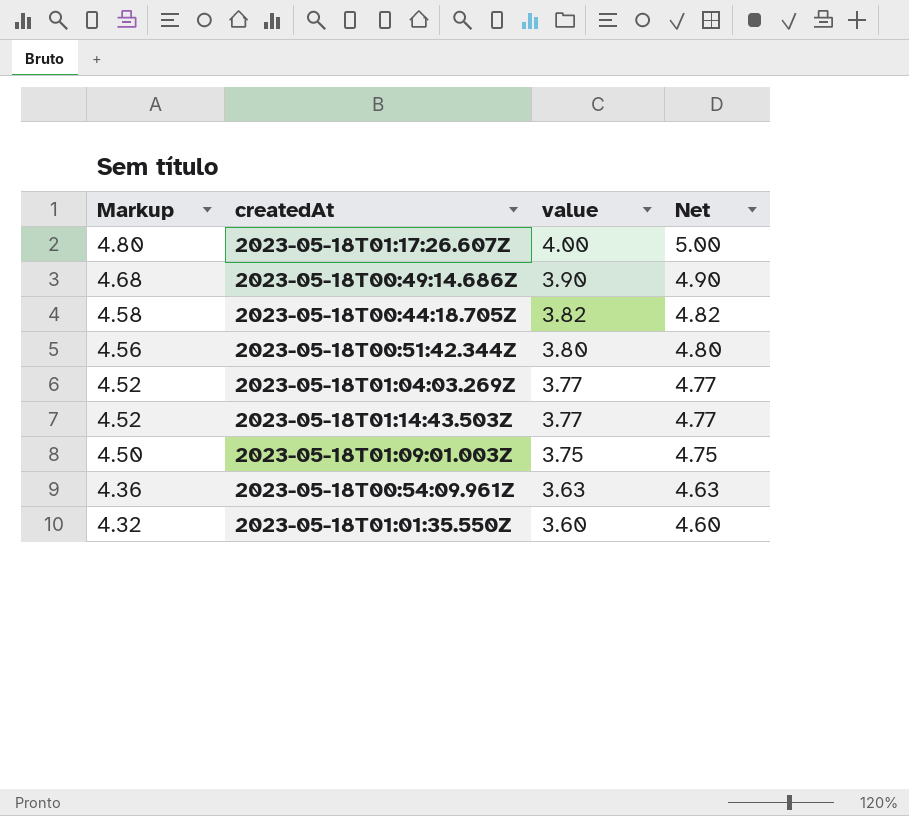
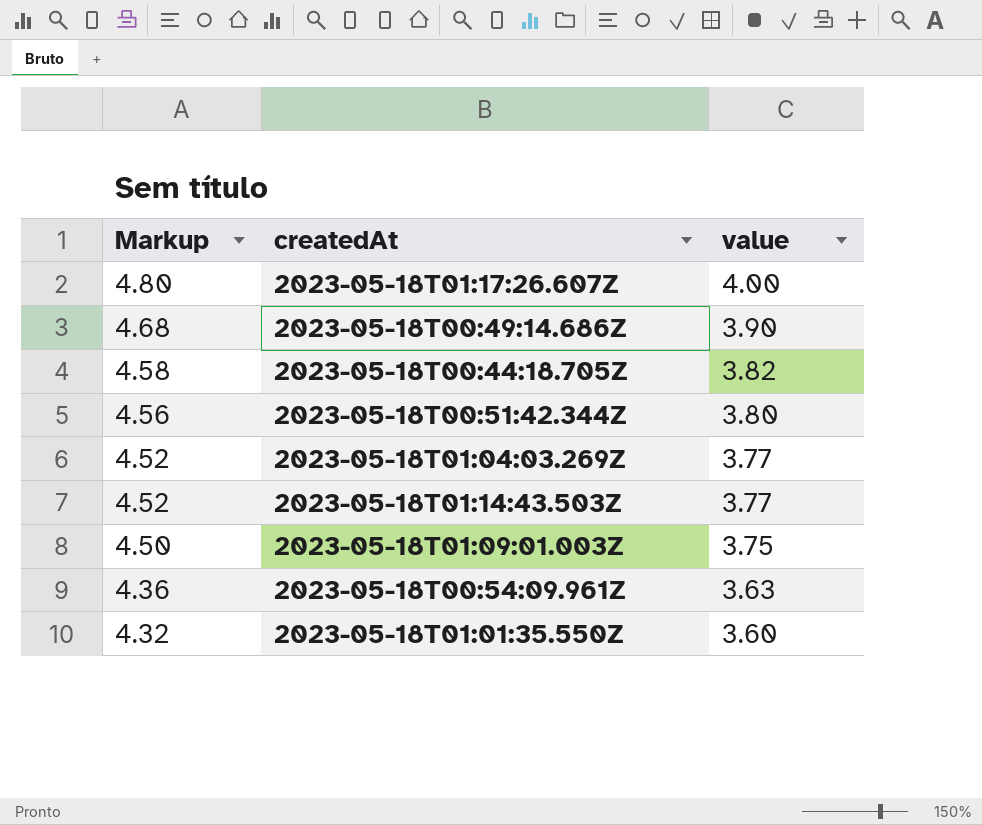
column Net | formula: [value] + 1 -> none

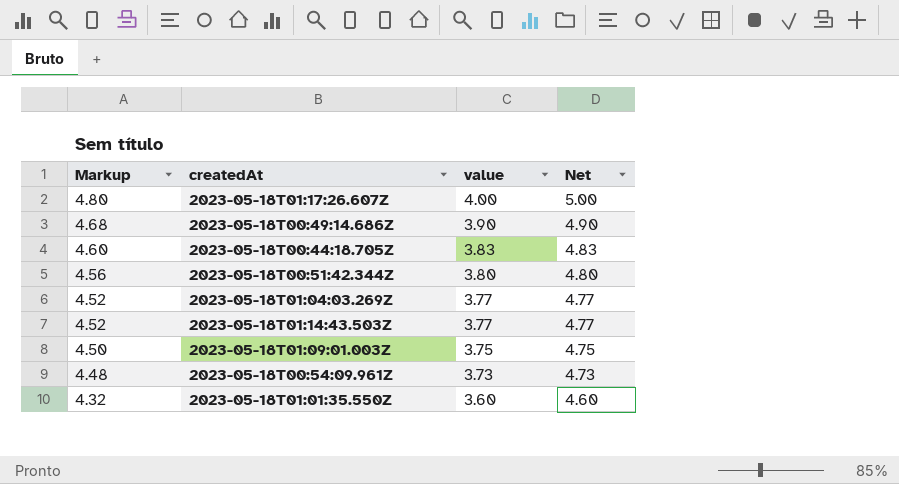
column Net | formula: none -> [value] + 1
2023-05-18T00:44:18.705Z | Markup: 4.58 -> 4.60
2023-05-18T00:44:18.705Z | value: 3.82 -> 3.83
2023-05-18T00:54:09.961Z | Markup: 4.36 -> 4.48
2023-05-18T00:54:09.961Z | value: 3.63 -> 3.73

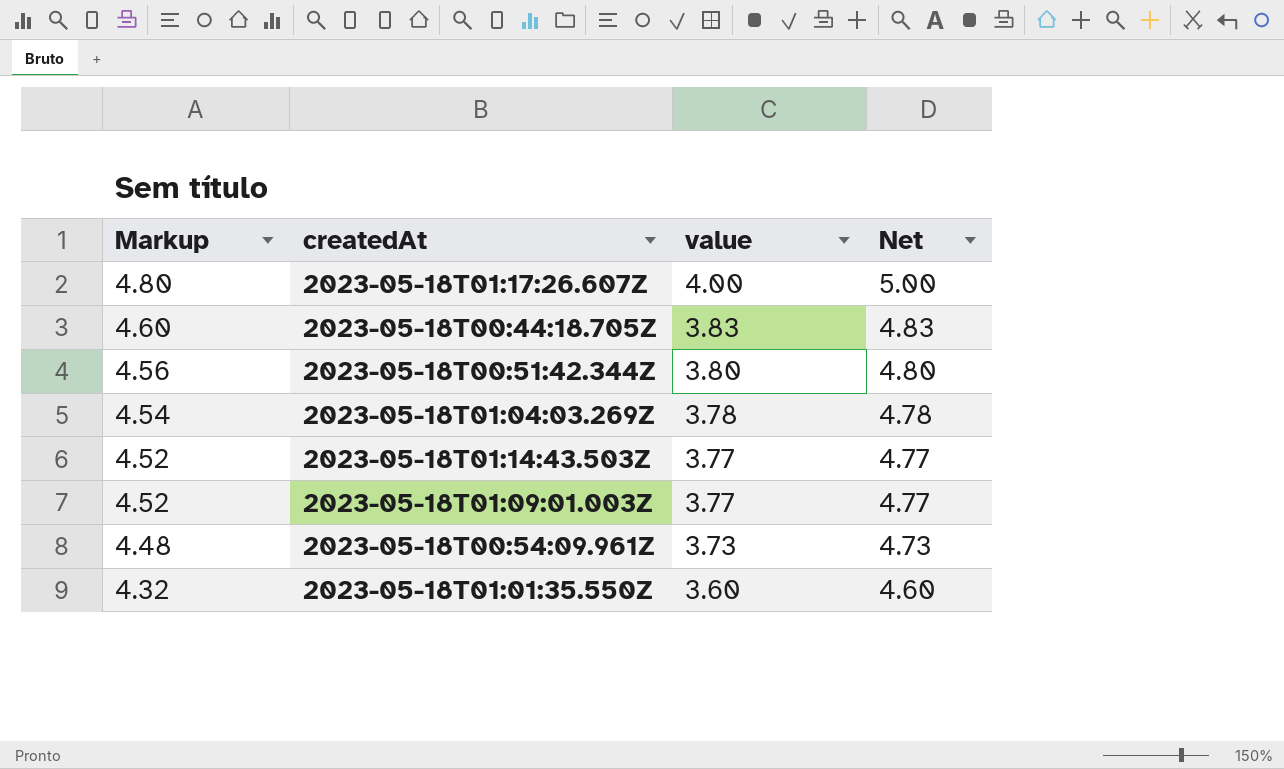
row 2023-05-18T00:49:14.686Z: 4.68 | 3.90 | 4.90 -> none
2023-05-18T01:04:03.269Z | Markup: 4.52 -> 4.54
2023-05-18T01:04:03.269Z | value: 3.77 -> 3.78
2023-05-18T01:04:03.269Z | Net: 4.77 -> 4.78
2023-05-18T01:09:01.003Z | Markup: 4.50 -> 4.52
2023-05-18T01:09:01.003Z | value: 3.75 -> 3.77
2023-05-18T01:09:01.003Z | Net: 4.75 -> 4.77

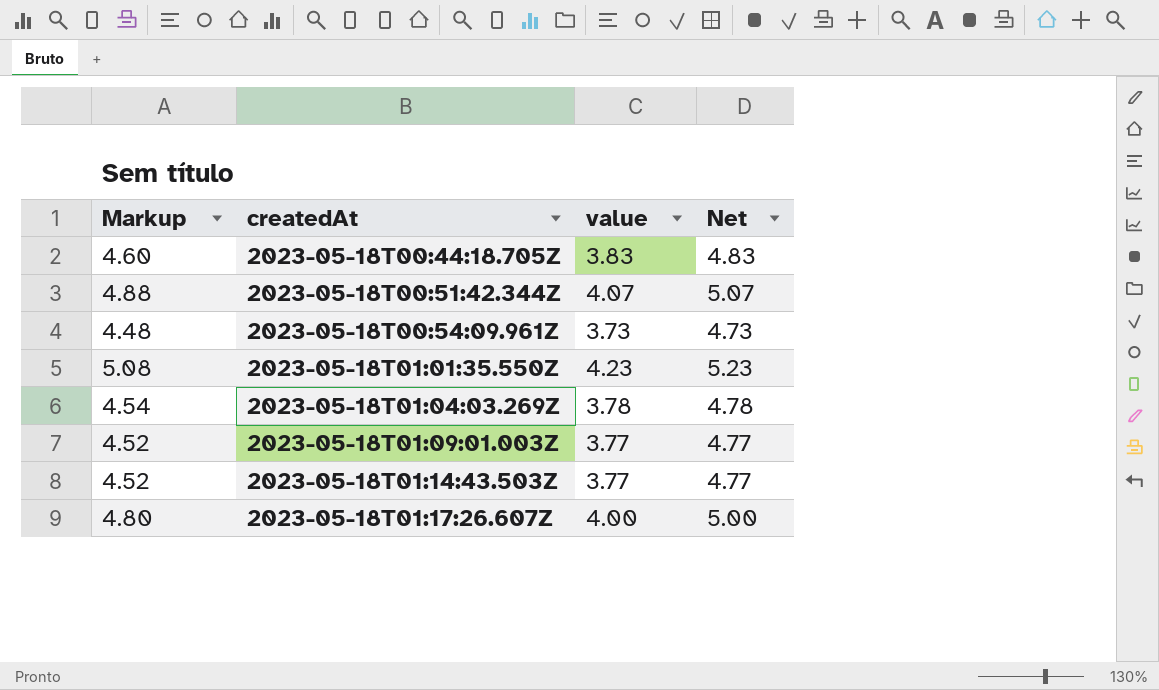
row order: Markup descending -> createdAt ascending
2023-05-18T00:51:42.344Z | Markup: 4.56 -> 4.88
2023-05-18T00:51:42.344Z | value: 3.80 -> 4.07
2023-05-18T00:51:42.344Z | Net: 4.80 -> 5.07
2023-05-18T01:01:35.550Z | Markup: 4.32 -> 5.08
2023-05-18T01:01:35.550Z | value: 3.60 -> 4.23
2023-05-18T01:01:35.550Z | Net: 4.60 -> 5.23

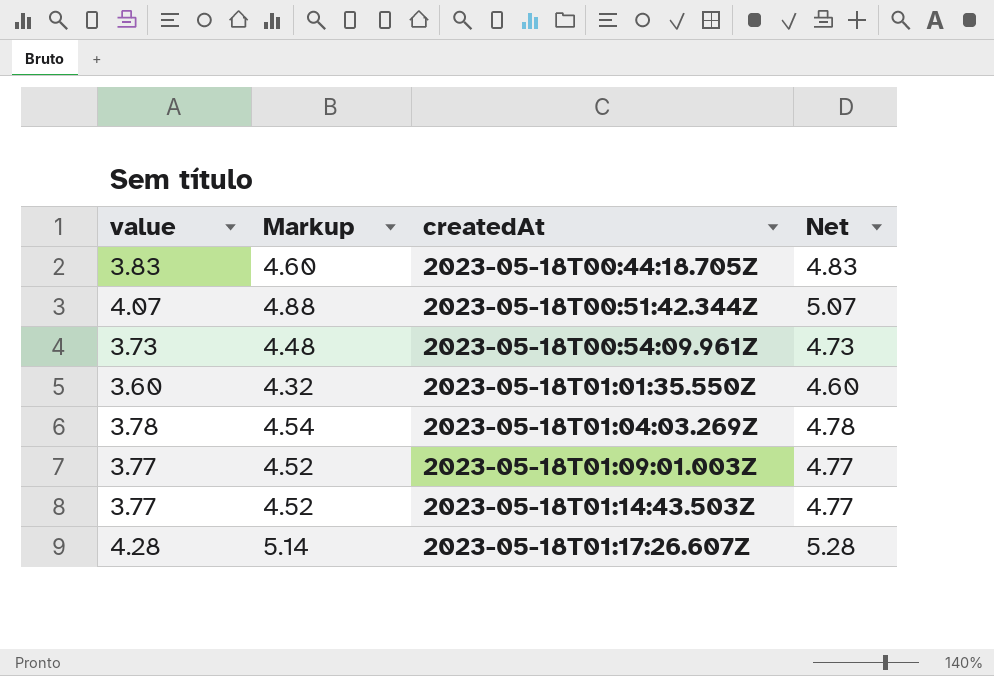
column value | position: 3 -> 1
2023-05-18T01:01:35.550Z | value: 4.23 -> 3.60
2023-05-18T01:01:35.550Z | Markup: 5.08 -> 4.32
2023-05-18T01:01:35.550Z | Net: 5.23 -> 4.60
2023-05-18T01:17:26.607Z | value: 4.00 -> 4.28
2023-05-18T01:17:26.607Z | Markup: 4.80 -> 5.14
2023-05-18T01:17:26.607Z | Net: 5.00 -> 5.28

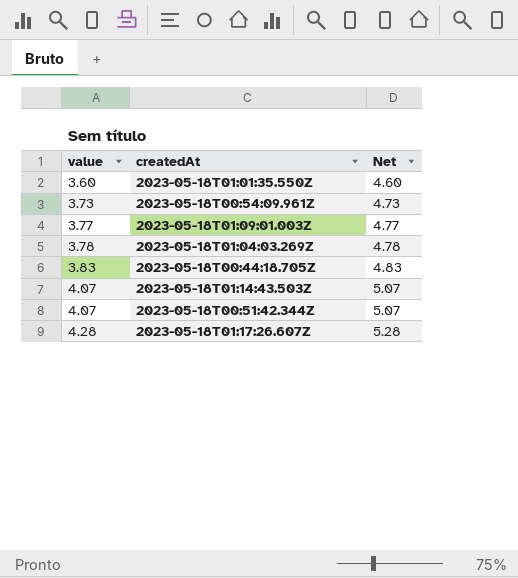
row order: createdAt ascending -> value ascending
column Markup | formula: [value] * 1.2 -> none
2023-05-18T01:14:43.503Z | value: 3.77 -> 4.07
2023-05-18T01:14:43.503Z | Net: 4.77 -> 5.07

